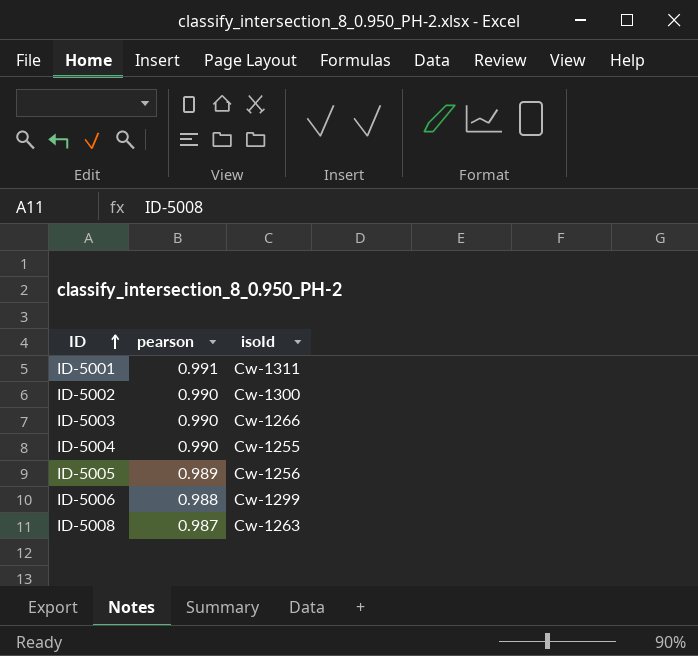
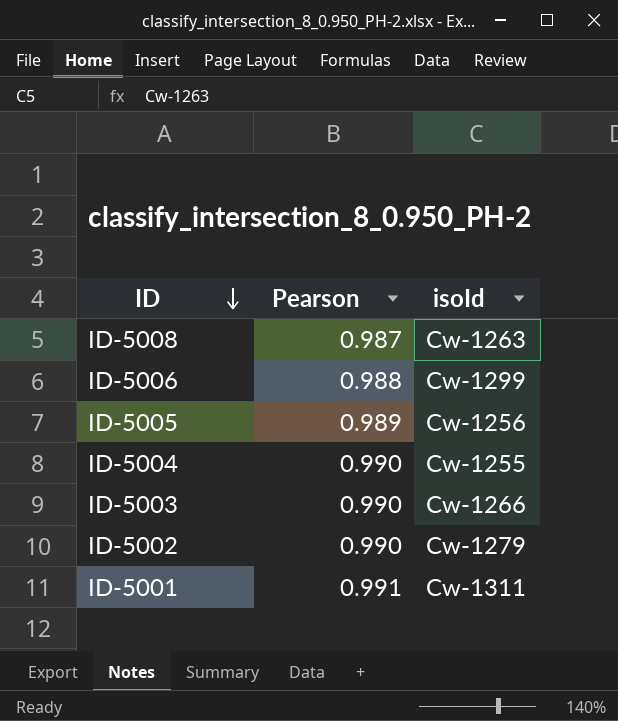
row order: ID ascending -> ID descending
column name: pearson -> Pearson
ID-5002 | isoId: Cw-1300 -> Cw-1279

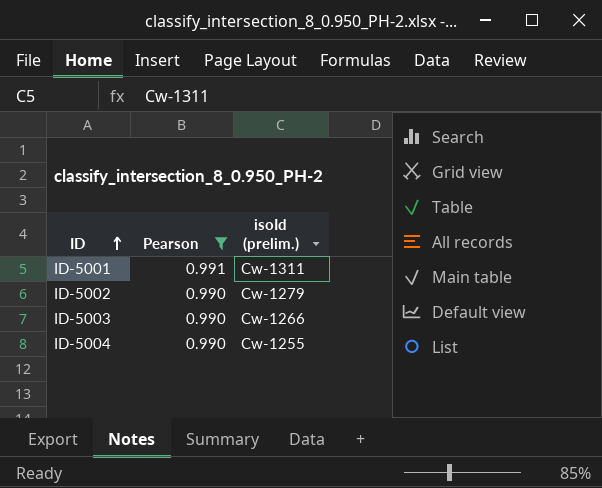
filter: none -> Pearson >= 0.990
row order: ID descending -> ID ascending
column name: isoId -> isoId (prelim.)

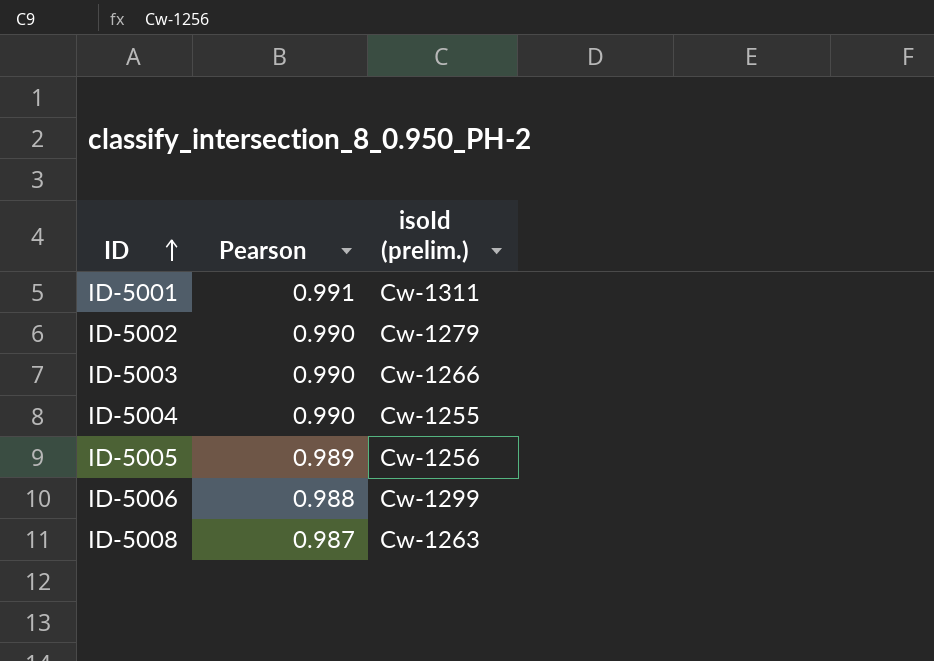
filter: Pearson >= 0.990 -> none

